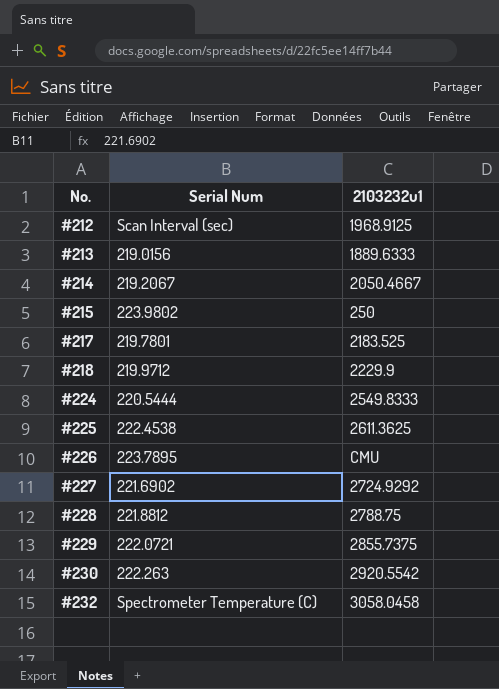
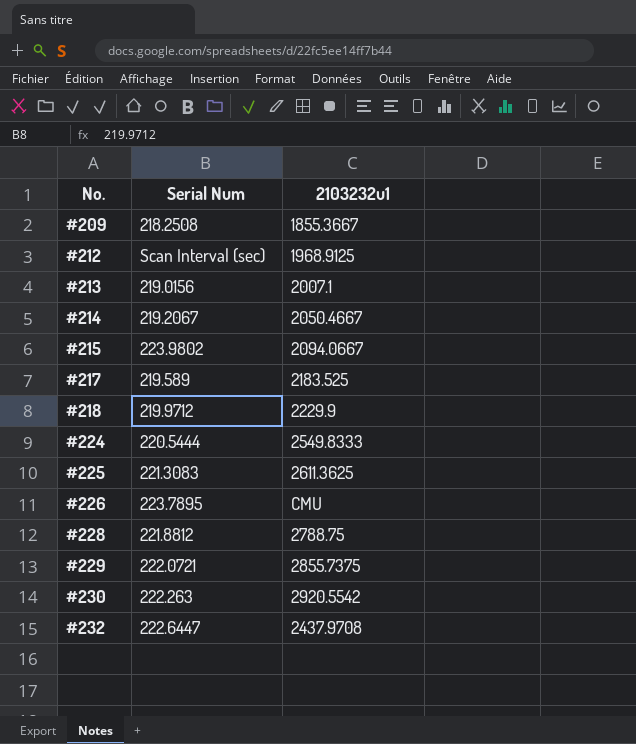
row #227: 221.6902 | 2724.9292 -> none
row #209: none -> 218.2508 | 1855.3667
#213 | 2103232u1: 1889.6333 -> 2007.1
#215 | 2103232u1: 250 -> 2094.0667
#217 | Serial Num: 219.7801 -> 219.589
#225 | Serial Num: 222.4538 -> 221.3083
#232 | Serial Num: Spectrometer Temperature (C) -> 222.6447
#232 | 2103232u1: 3058.0458 -> 2437.9708

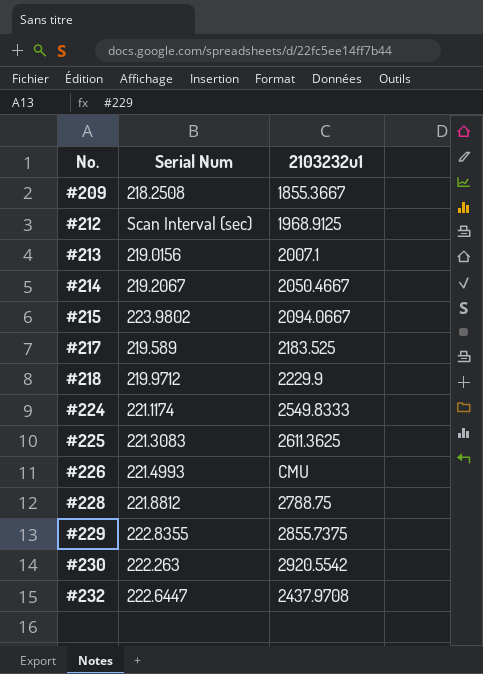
#224 | Serial Num: 220.5444 -> 221.1174
#226 | Serial Num: 223.7895 -> 221.4993
#229 | Serial Num: 222.0721 -> 222.8355

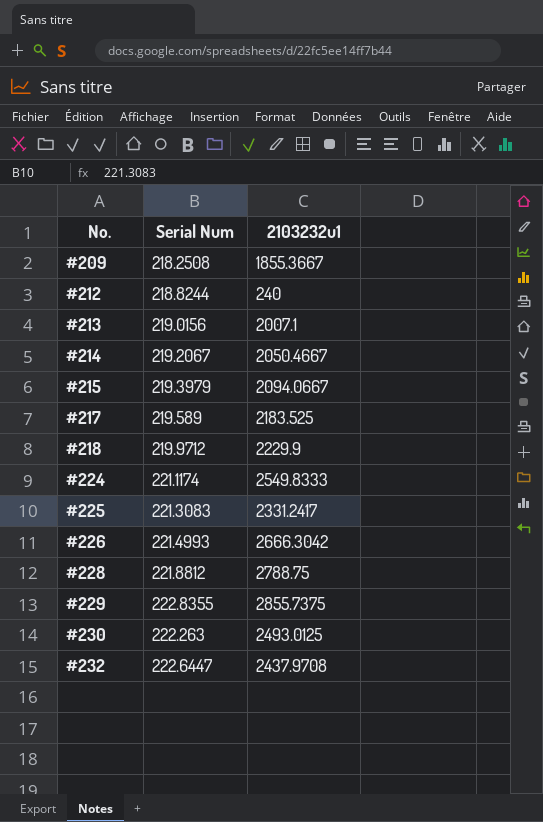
#212 | Serial Num: Scan Interval (sec) -> 218.8244
#212 | 2103232u1: 1968.9125 -> 240
#215 | Serial Num: 223.9802 -> 219.3979
#225 | 2103232u1: 2611.3625 -> 2331.2417
#226 | 2103232u1: CMU -> 2666.3042
#230 | 2103232u1: 2920.5542 -> 2493.0125

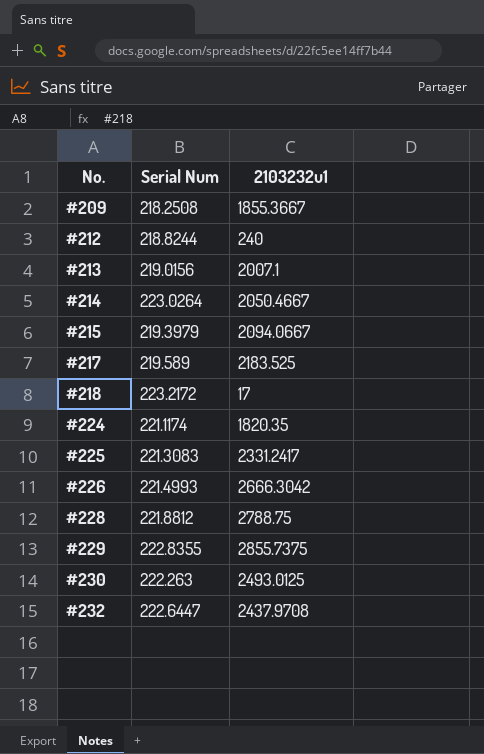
#214 | Serial Num: 219.2067 -> 223.0264
#218 | Serial Num: 219.9712 -> 223.2172
#218 | 2103232u1: 2229.9 -> 17
#224 | 2103232u1: 2549.8333 -> 1820.35

